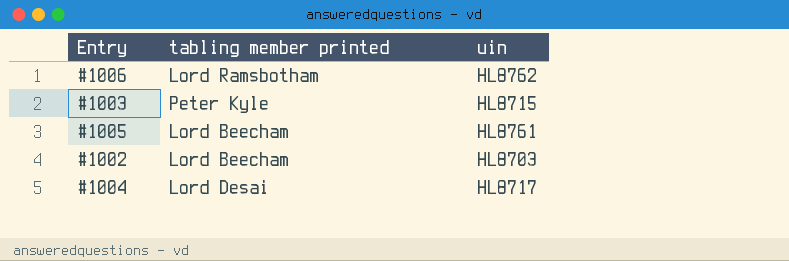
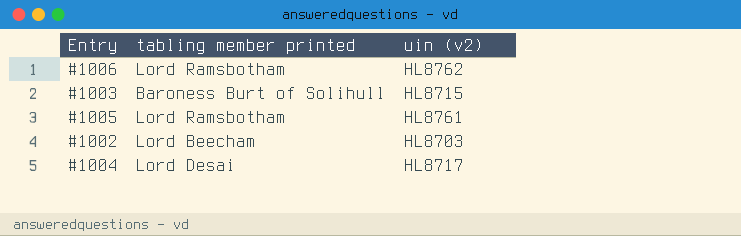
column name: uin -> uin (v2)
#1003 | tabling member printed: Peter Kyle -> Baroness Burt of Solihull
#1005 | tabling member printed: Lord Beecham -> Lord Ramsbotham

